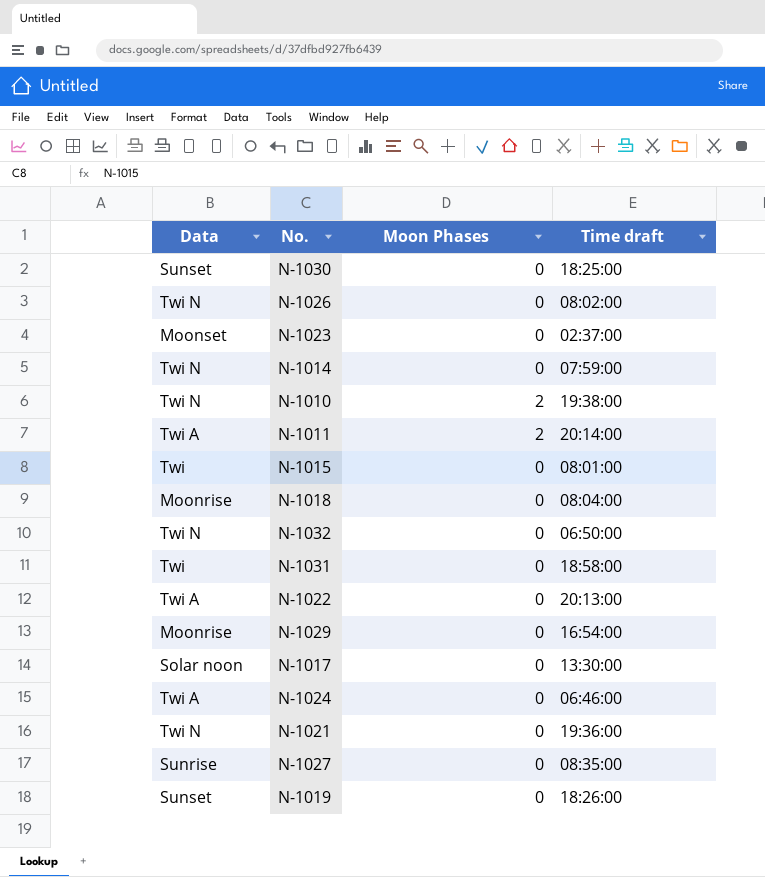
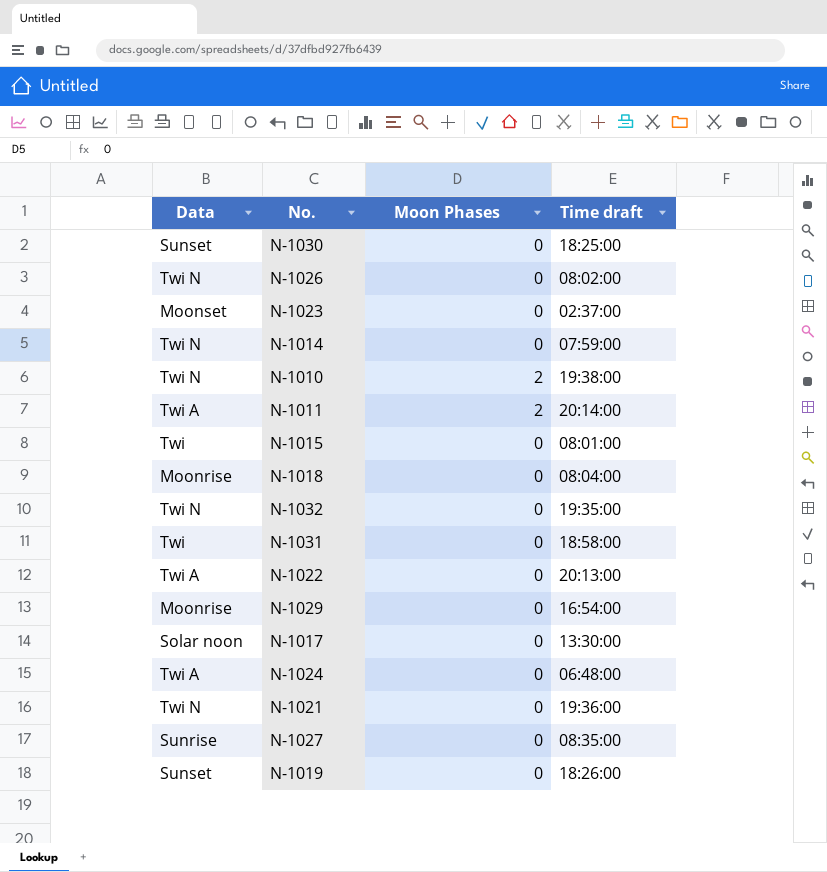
N-1032 | Time draft: 06:50:00 -> 19:35:00
N-1024 | Time draft: 06:46:00 -> 06:48:00

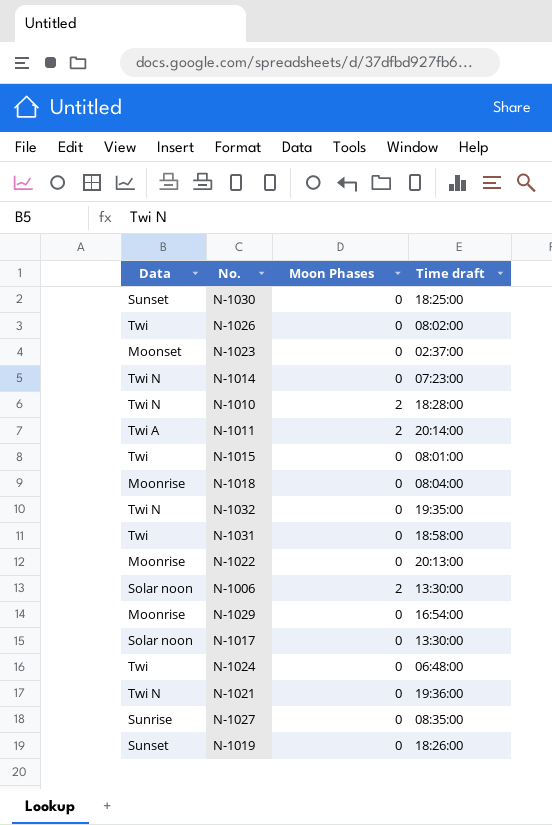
N-1026 | Data: Twi N -> Twi
N-1014 | Time draft: 07:59:00 -> 07:23:00
N-1010 | Time draft: 19:38:00 -> 18:28:00
N-1022 | Data: Twi A -> Moonrise
row N-1006: none -> Solar noon | 2 | 13:30:00
N-1024 | Data: Twi A -> Twi

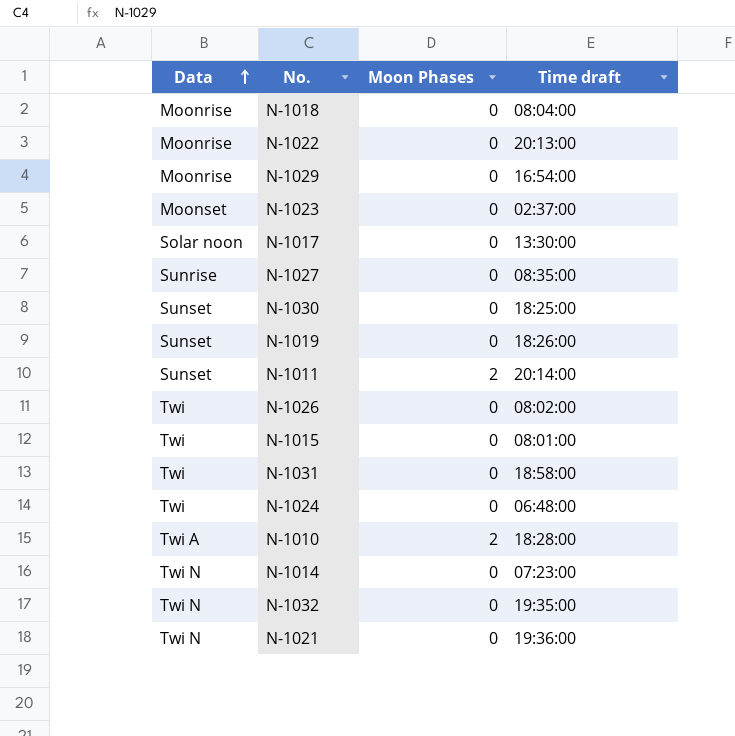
row order: none -> Data ascending
row N-1006: Solar noon | 2 | 13:30:00 -> none
N-1011 | Data: Twi A -> Sunset
N-1010 | Data: Twi N -> Twi A

